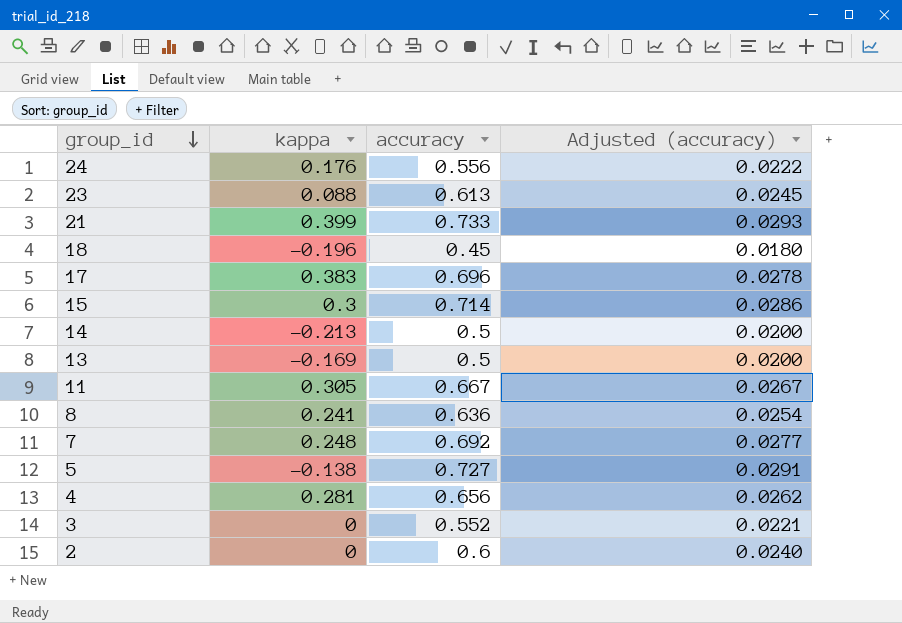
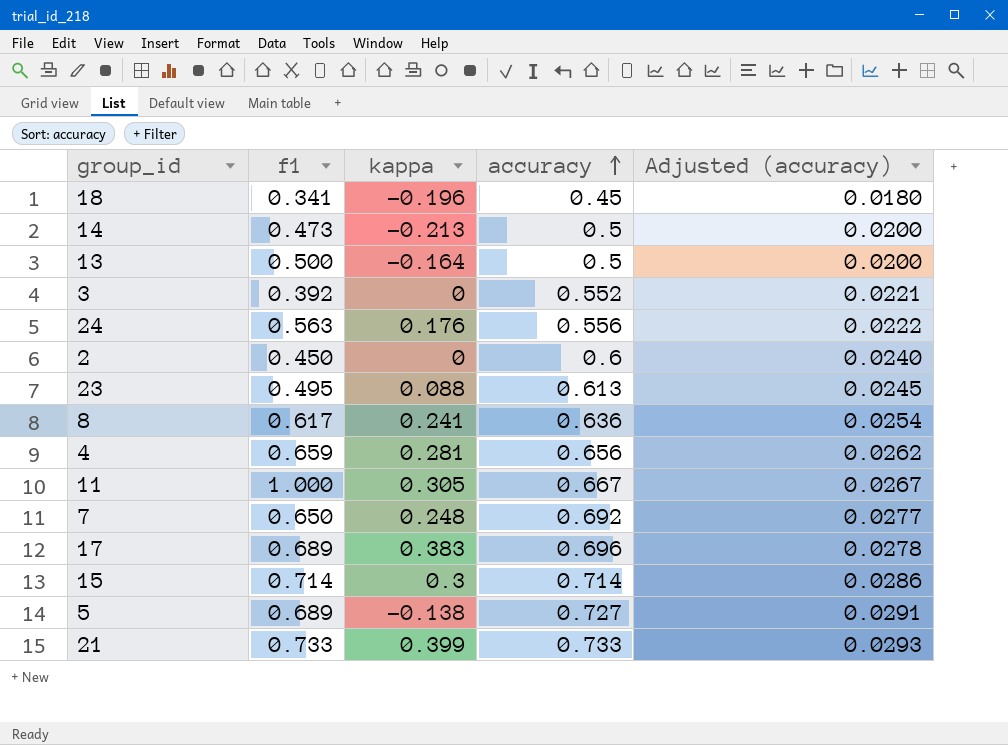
row order: group_id descending -> accuracy ascending
column f1 | position: none -> 2
13 | kappa: -0.169 -> -0.164

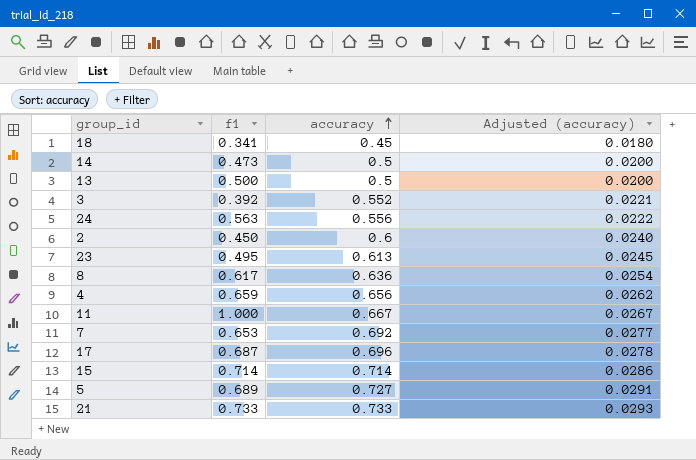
column kappa | position: 3 -> none
7 | f1: 0.650 -> 0.653
17 | f1: 0.689 -> 0.687

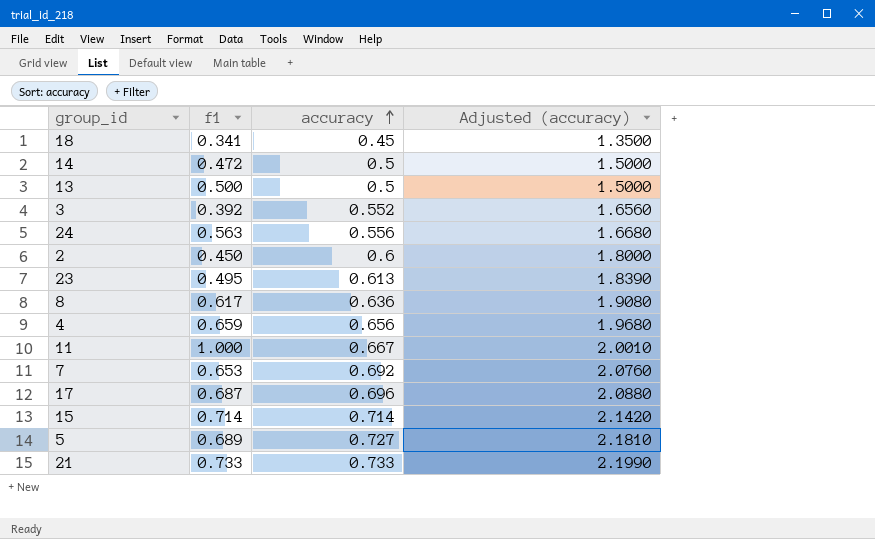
column Adjusted (accuracy) | formula: [accuracy] * 0.04 -> [accuracy] * 3
14 | f1: 0.473 -> 0.472

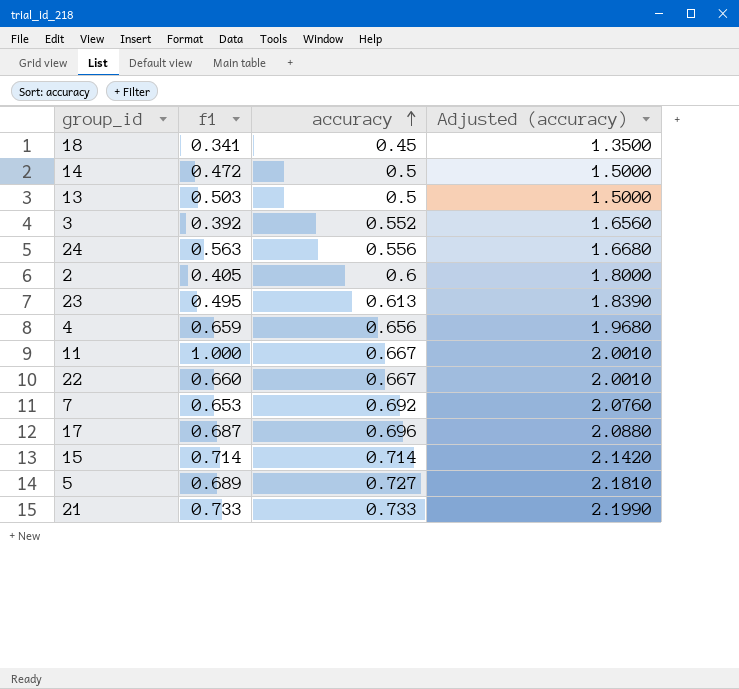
row 8: 0.617 | 0.636 | 1.9080 -> none
13 | f1: 0.500 -> 0.503
2 | f1: 0.450 -> 0.405
row 22: none -> 0.660 | 0.667 | 2.0010

